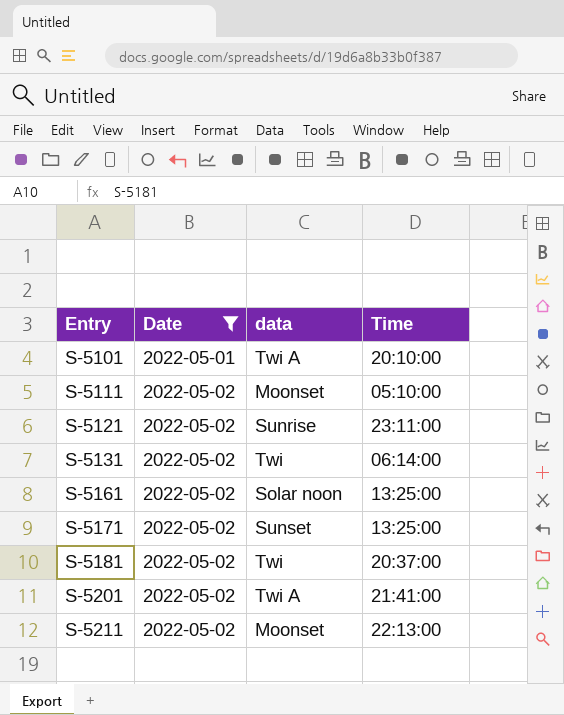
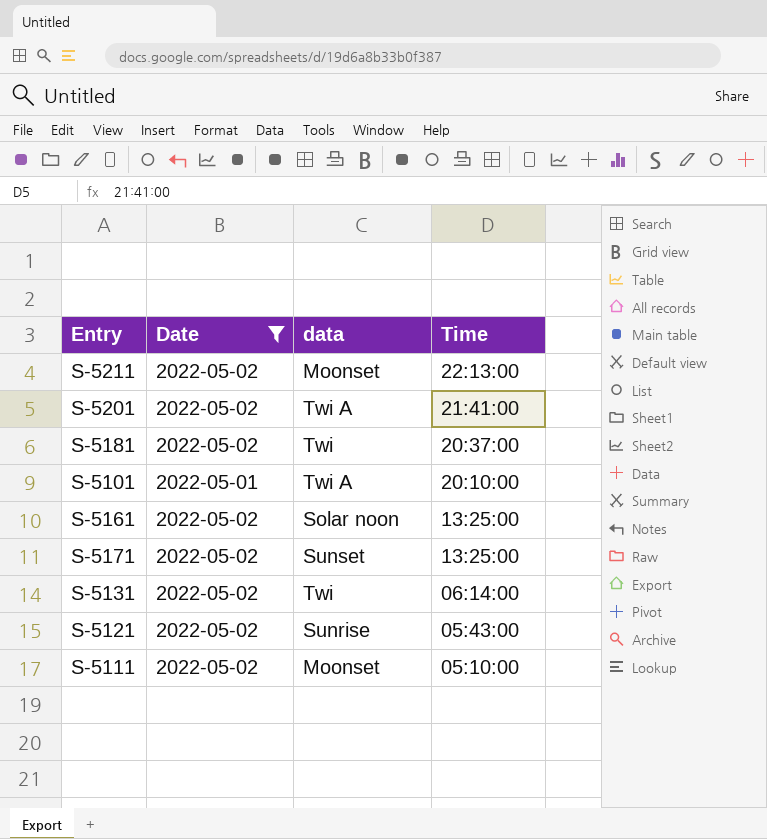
row order: Entry ascending -> Time descending
S-5121 | Time: 23:11:00 -> 05:43:00

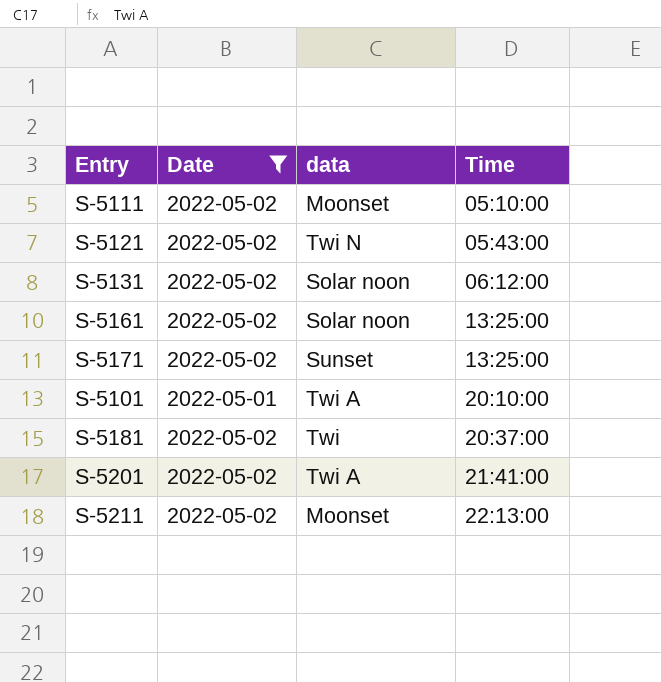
row order: Time descending -> Time ascending
S-5121 | data: Sunrise -> Twi N
S-5131 | data: Twi -> Solar noon
S-5131 | Time: 06:14:00 -> 06:12:00

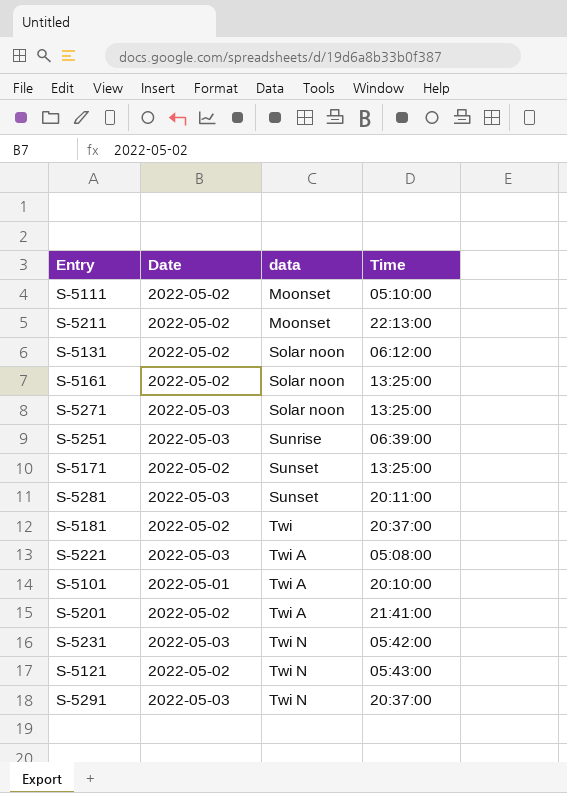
filter: Date != 2022-05-03 -> none
row order: Time ascending -> data ascending

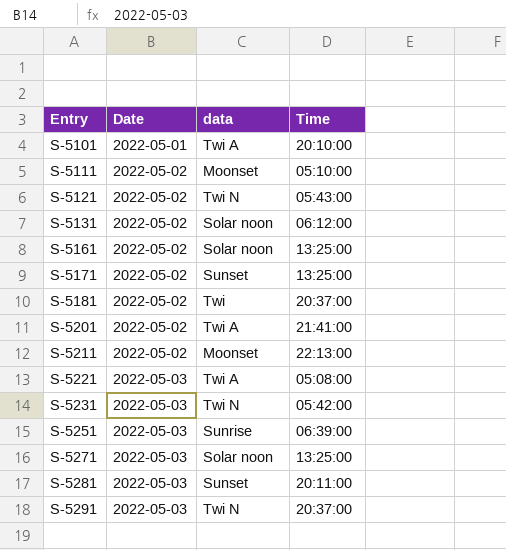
row order: data ascending -> Entry ascending

